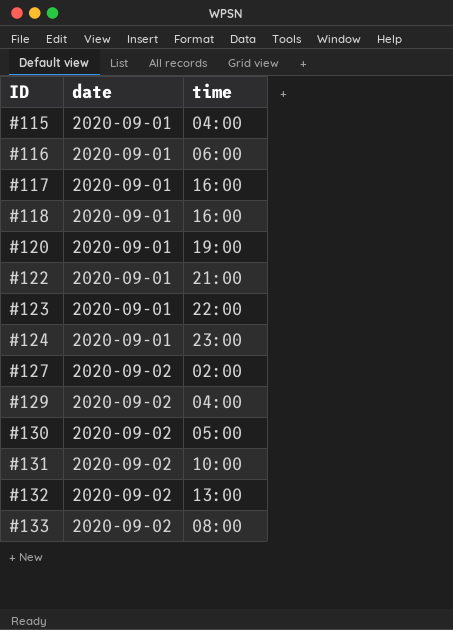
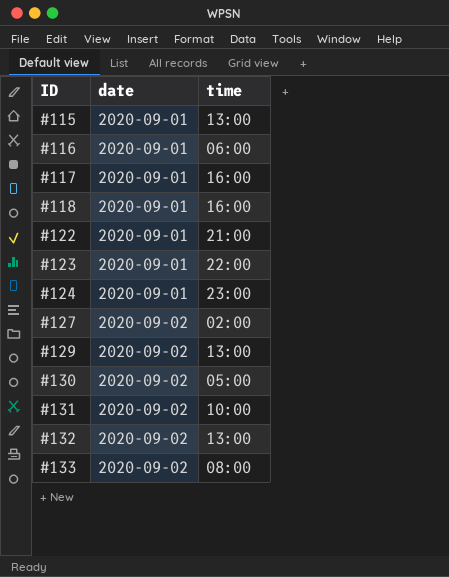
row #120: 2020-09-01 | 19:00 -> none
#115 | time: 04:00 -> 13:00
#129 | time: 04:00 -> 13:00

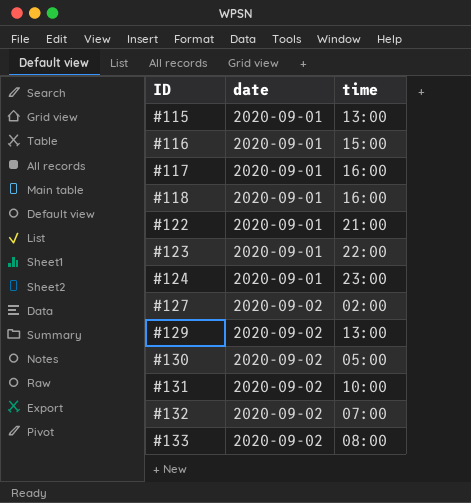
#116 | time: 06:00 -> 15:00
#132 | time: 13:00 -> 07:00

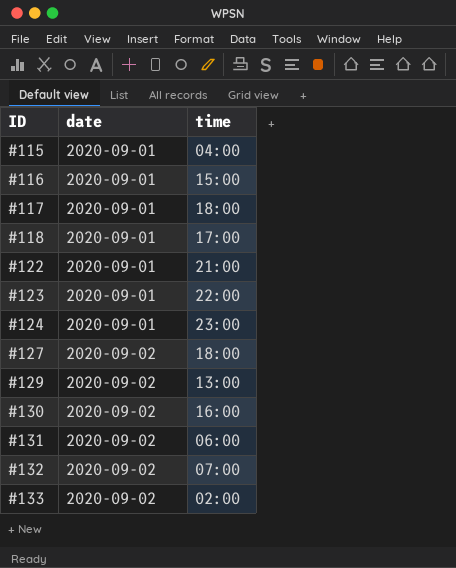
#115 | time: 13:00 -> 04:00
#117 | time: 16:00 -> 18:00
#118 | time: 16:00 -> 17:00
#127 | time: 02:00 -> 18:00
#130 | time: 05:00 -> 16:00
#131 | time: 10:00 -> 06:00
#133 | time: 08:00 -> 02:00

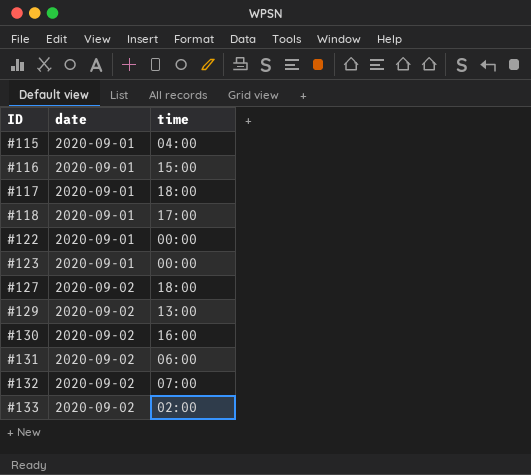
row #124: 2020-09-01 | 23:00 -> none
#122 | time: 21:00 -> 00:00
#123 | time: 22:00 -> 00:00

